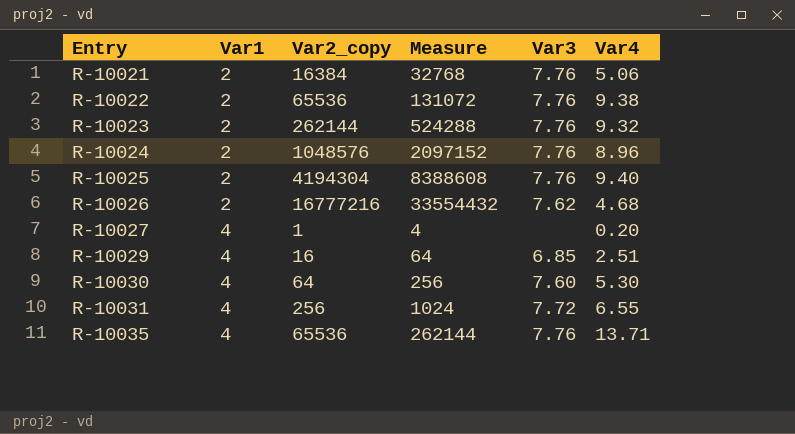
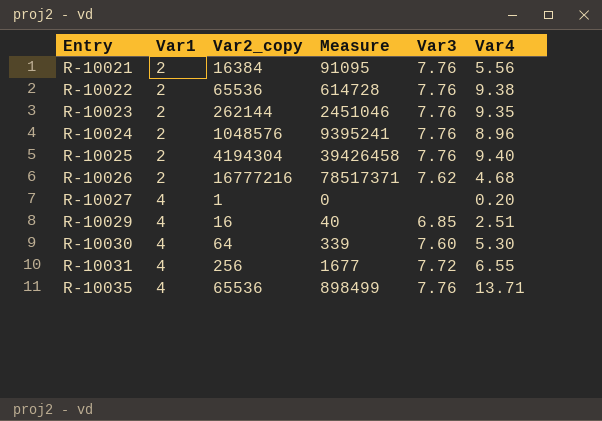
column Measure | formula: [Var1] * [Var2_copy] -> [Var2_copy] * [Var4]
R-10021 | Var4: 5.06 -> 5.56
R-10023 | Var4: 9.32 -> 9.35

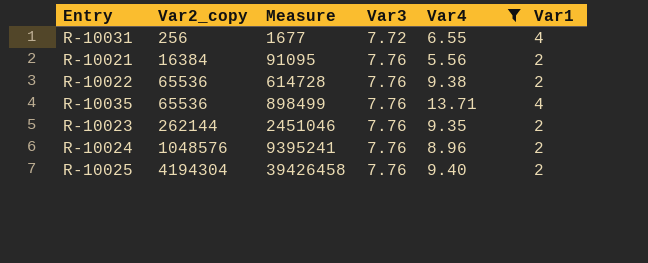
filter: none -> Var4 >= 5.56
row order: Entry ascending -> Var2_copy ascending
column Var1 | position: 2 -> 6

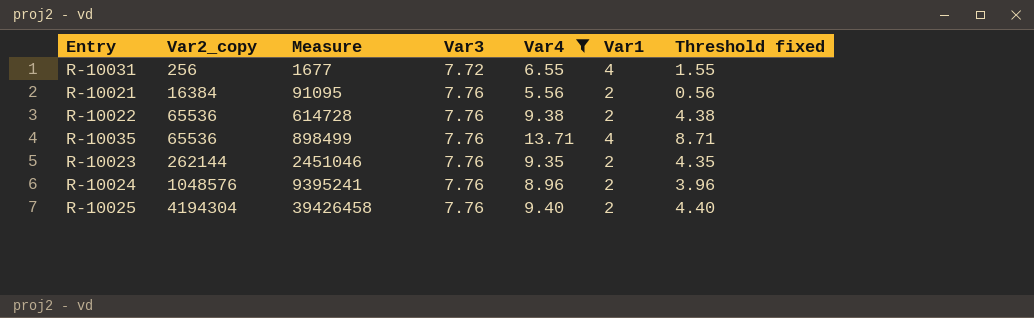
column Threshold fixed | formula: none -> [Var4] - 5

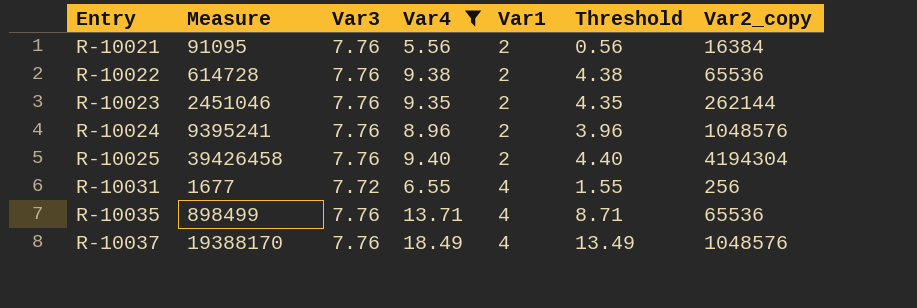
row order: Var2_copy ascending -> Entry ascending
column name: Threshold fixed -> Threshold
column Var2_copy | position: 2 -> 7
row R-10037: none -> 19388170 | 7.76 | 18.49 | 4 | 13.49 | 1048576

